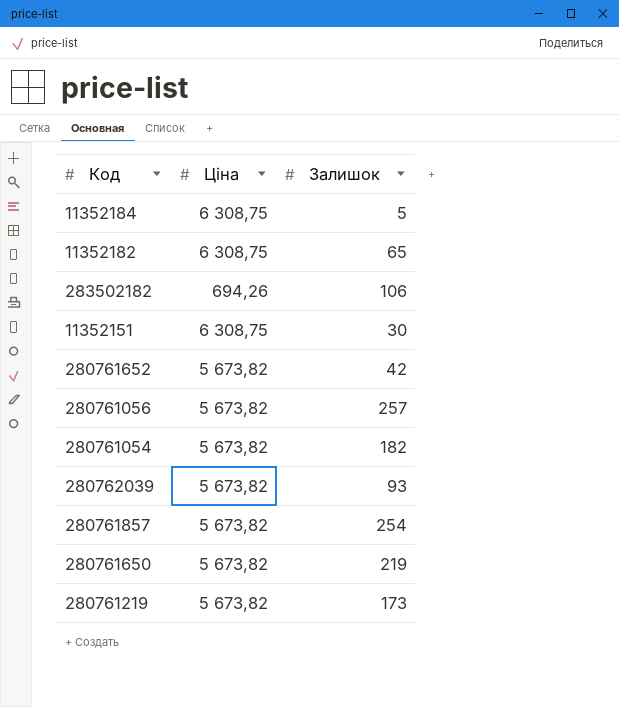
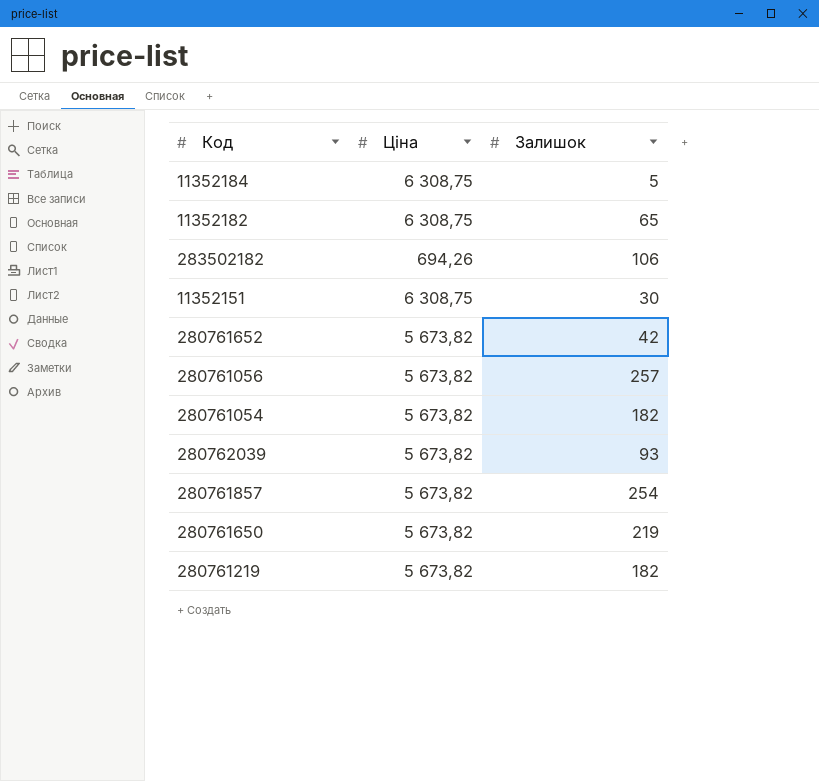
280761219 | Залишок: 173 -> 182

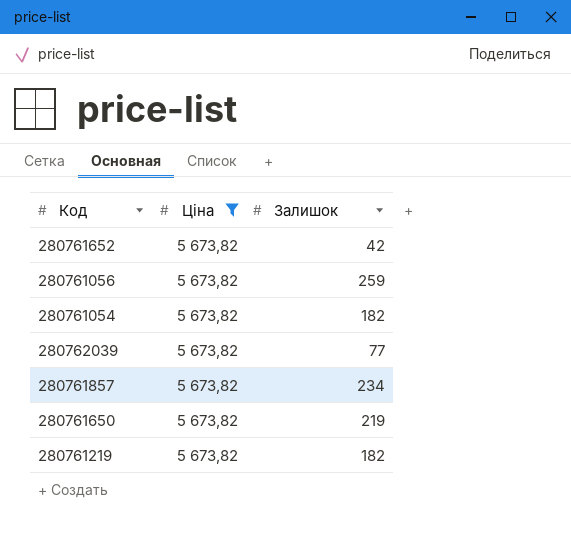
filter: none -> Ціна = 5 673,82
280761056 | Залишок: 257 -> 259
280762039 | Залишок: 93 -> 77
280761857 | Залишок: 254 -> 234

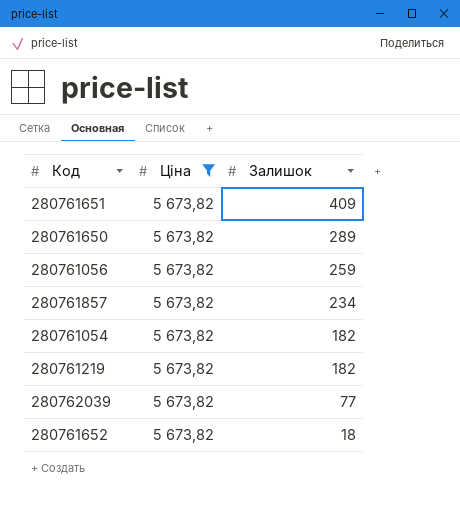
row order: none -> Залишок descending
row 280761651: none -> 5 673,82 | 409
280761650 | Залишок: 219 -> 289
280761652 | Залишок: 42 -> 18

